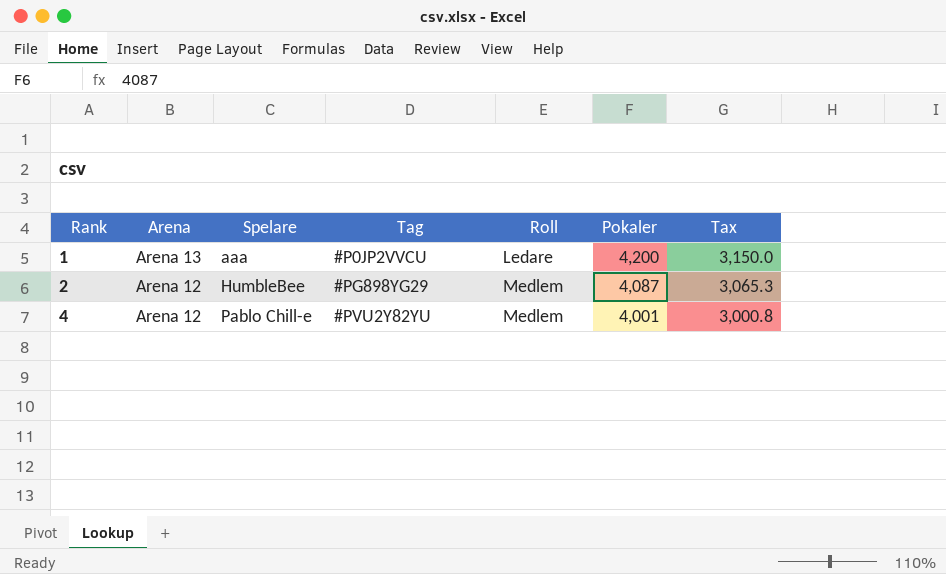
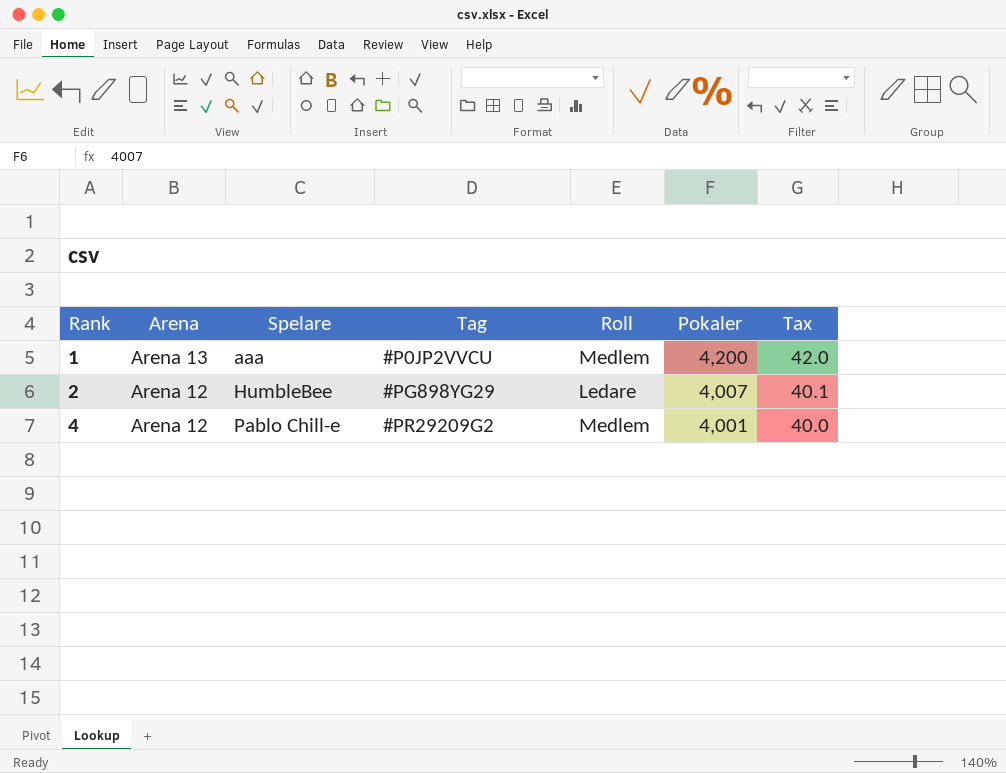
column Tax | formula: [Pokaler] * 0.75 -> [Pokaler] * 0.01
1 | Roll: Ledare -> Medlem
2 | Roll: Medlem -> Ledare
2 | Pokaler: 4,087 -> 4,007
4 | Tag: #PVU2Y82YU -> #PR29209G2

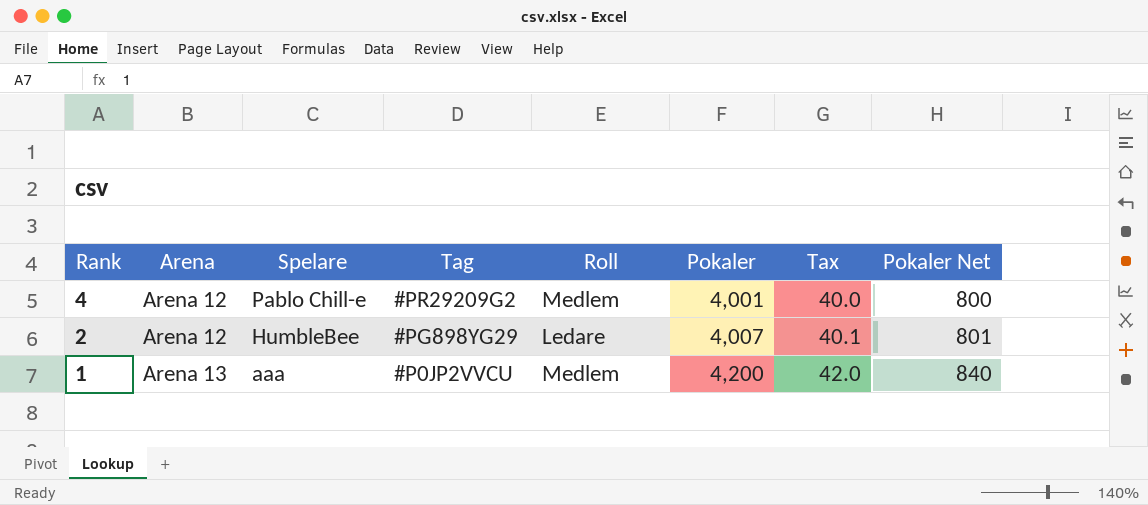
row order: Rank ascending -> Rank descending
column Pokaler Net | formula: none -> [Pokaler] * 0.2

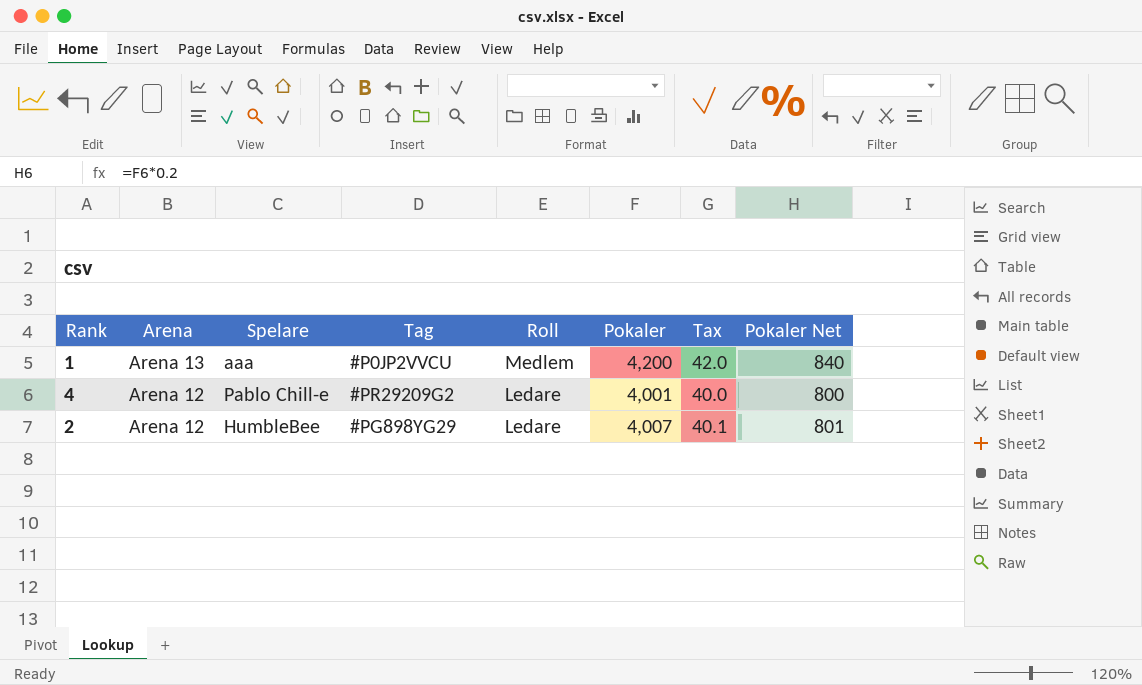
row order: Rank descending -> Arena descending
4 | Roll: Medlem -> Ledare

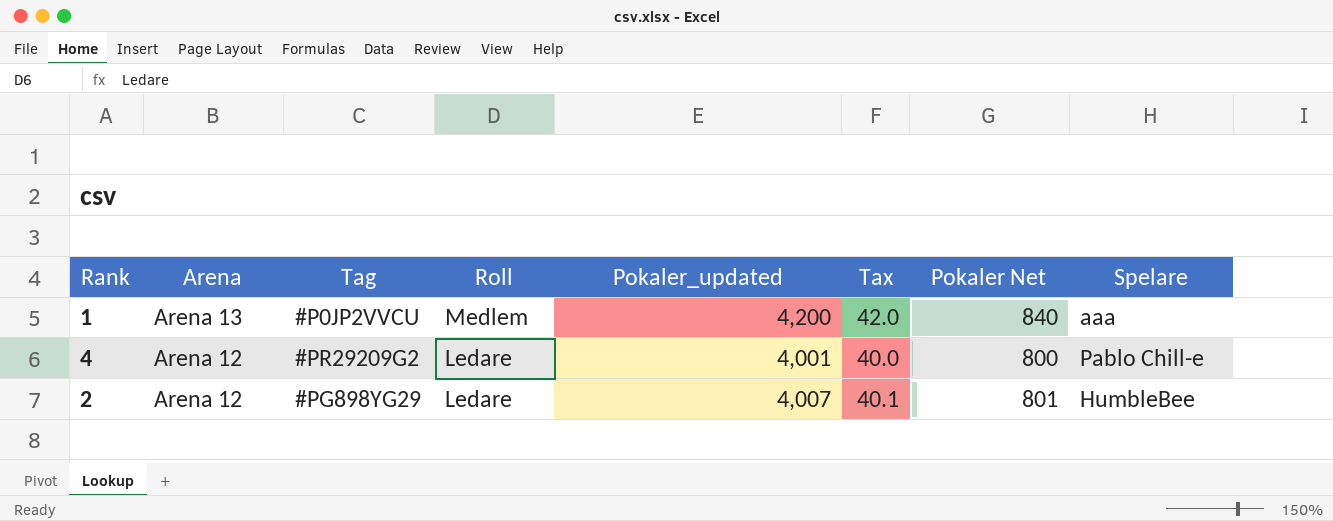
column name: Pokaler -> Pokaler_updated
column Spelare | position: 3 -> 8

